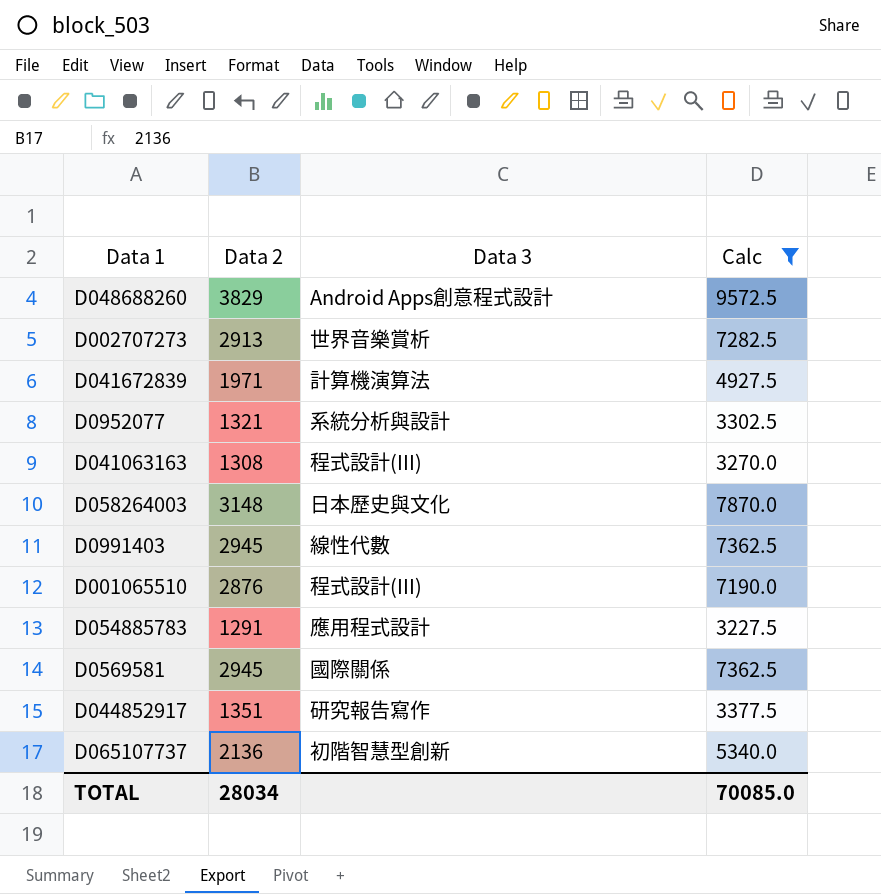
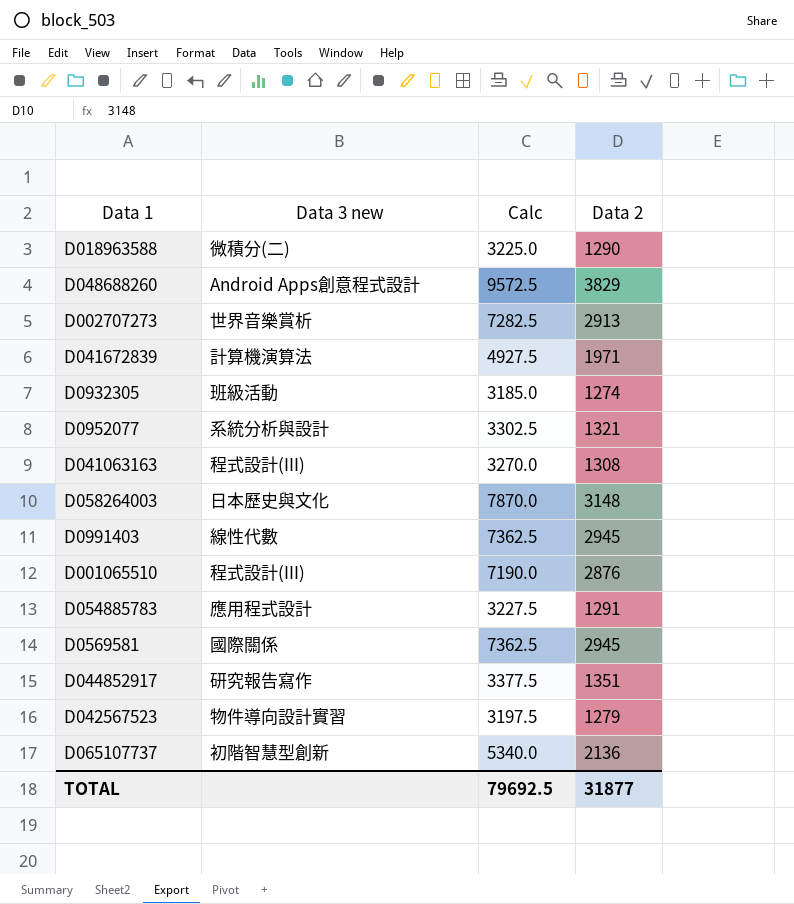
filter: Calc >= 3227.5 -> none
column name: Data 3 -> Data 3 new
column Data 2 | position: 2 -> 4
TOTAL | Calc: 70085.0 -> 79692.5
TOTAL | Data 2: 28034 -> 31877

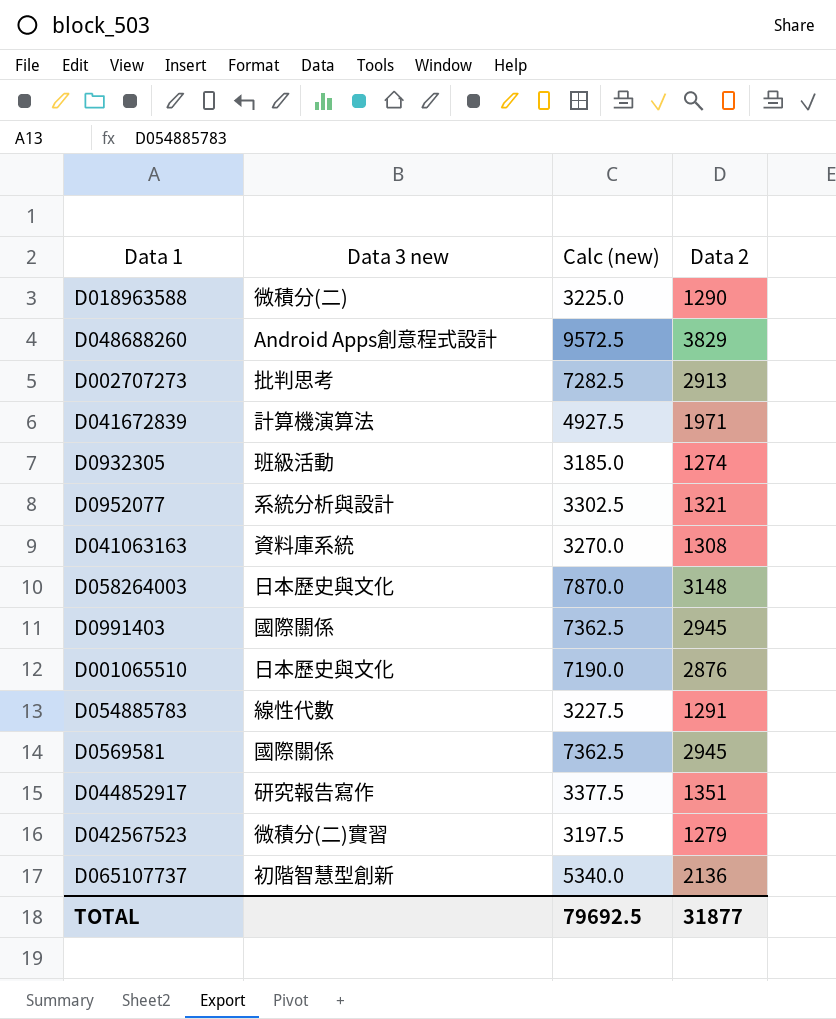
column name: Calc -> Calc (new)
D002707273 | Data 3 new: 世界音樂賞析 -> 批判思考
D041063163 | Data 3 new: 程式設計(III) -> 資料庫系統
D0991403 | Data 3 new: 線性代數 -> 國際關係
D001065510 | Data 3 new: 程式設計(III) -> 日本歷史與文化
D054885783 | Data 3 new: 應用程式設計 -> 線性代數
D042567523 | Data 3 new: 物件導向設計實習 -> 微積分(二)實習

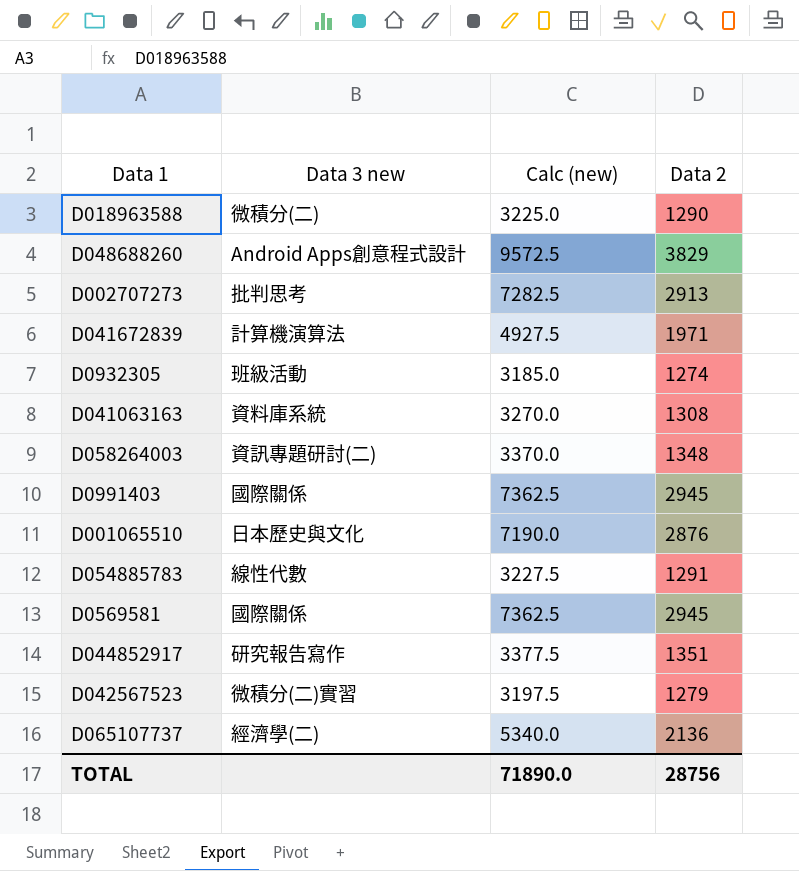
row D0952077: 系統分析與設計 | 3302.5 | 1321 -> none
D058264003 | Data 3 new: 日本歷史與文化 -> 資訊專題研討(二)
D058264003 | Calc (new): 7870.0 -> 3370.0
D058264003 | Data 2: 3148 -> 1348
D065107737 | Data 3 new: 初階智慧型創新 -> 經濟學(二)
TOTAL | Calc (new): 79692.5 -> 71890.0
TOTAL | Data 2: 31877 -> 28756

